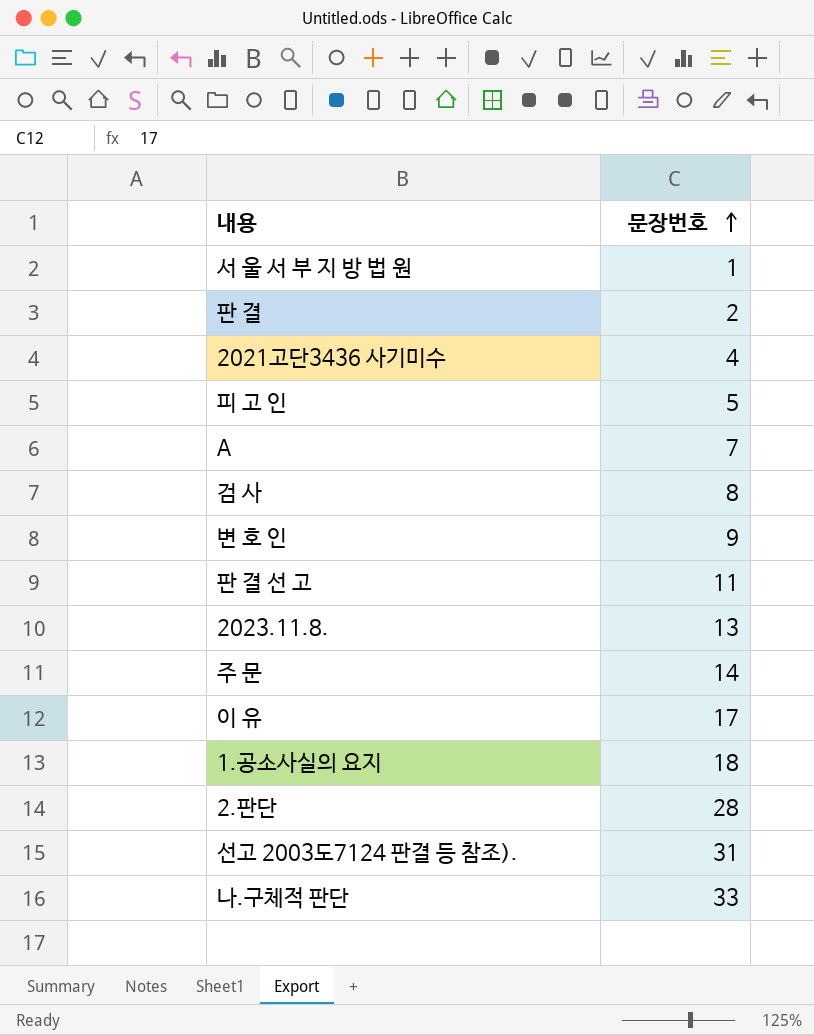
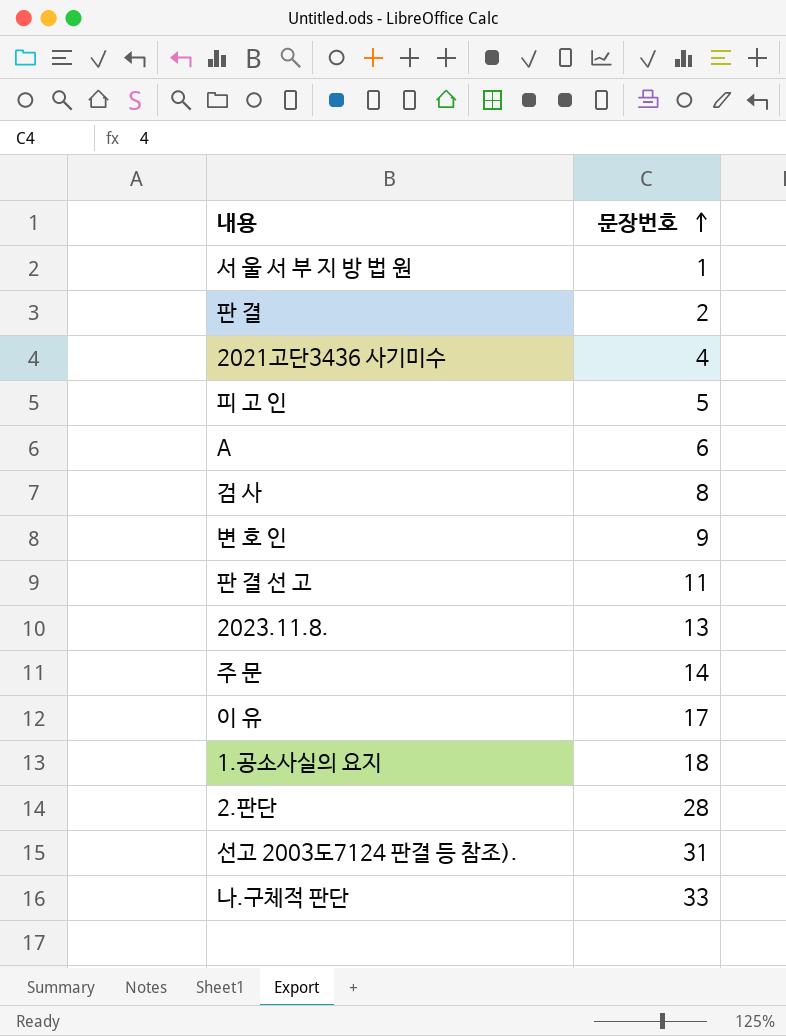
A | 문장번호: 7 -> 6

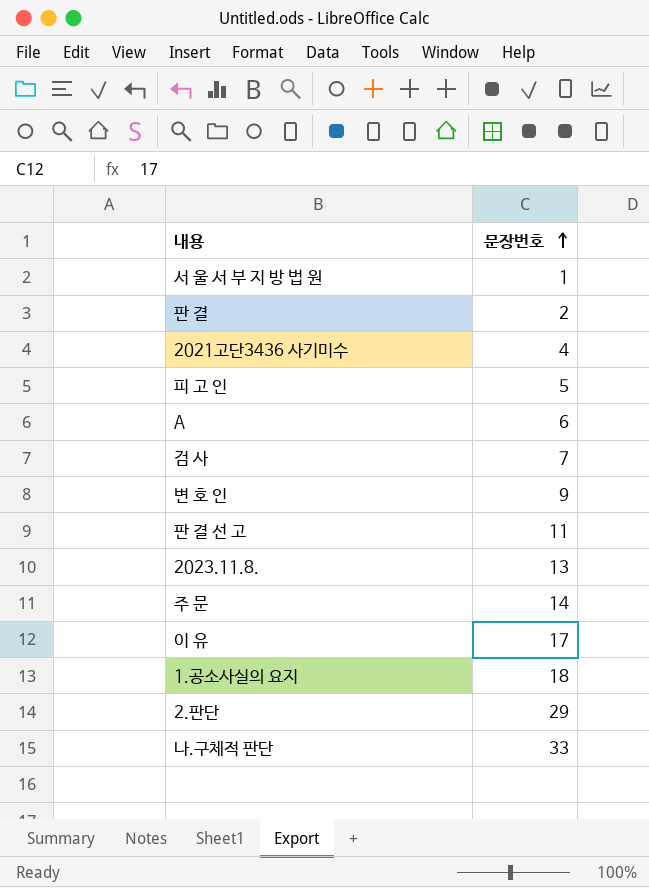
row 선고 2003도7124 판결 등 참조).: 31 -> none
검 사 | 문장번호: 8 -> 7
2.판단 | 문장번호: 28 -> 29

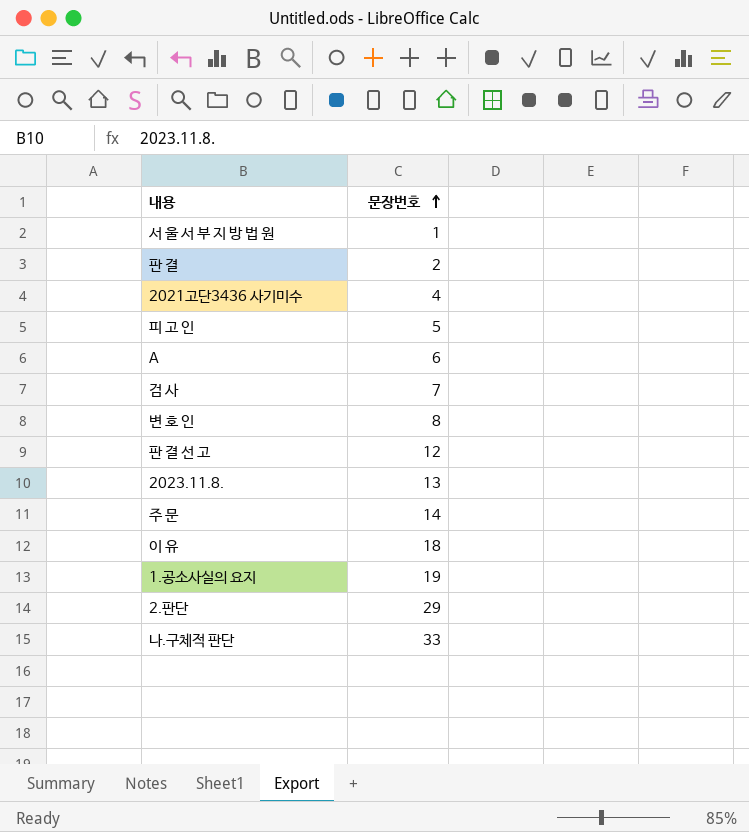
변 호 인 | 문장번호: 9 -> 8
판 결 선 고 | 문장번호: 11 -> 12
이 유 | 문장번호: 17 -> 18
1.공소사실의 요지 | 문장번호: 18 -> 19

